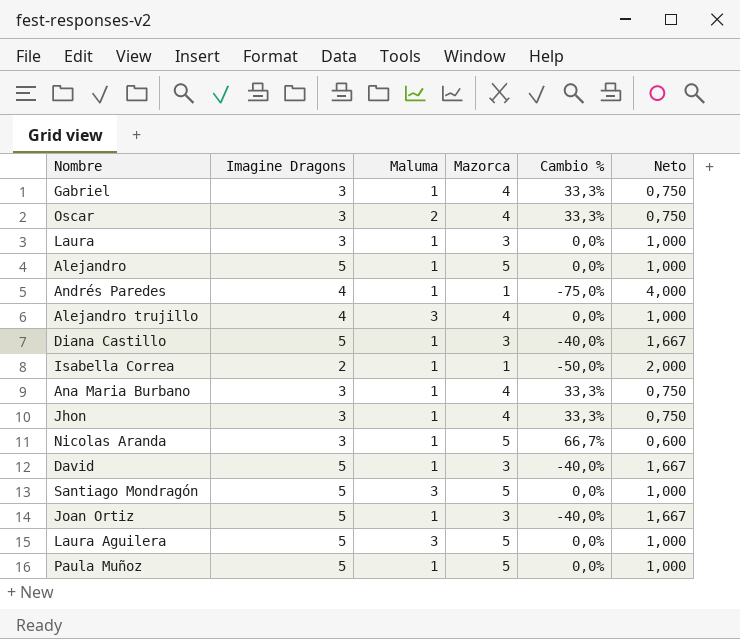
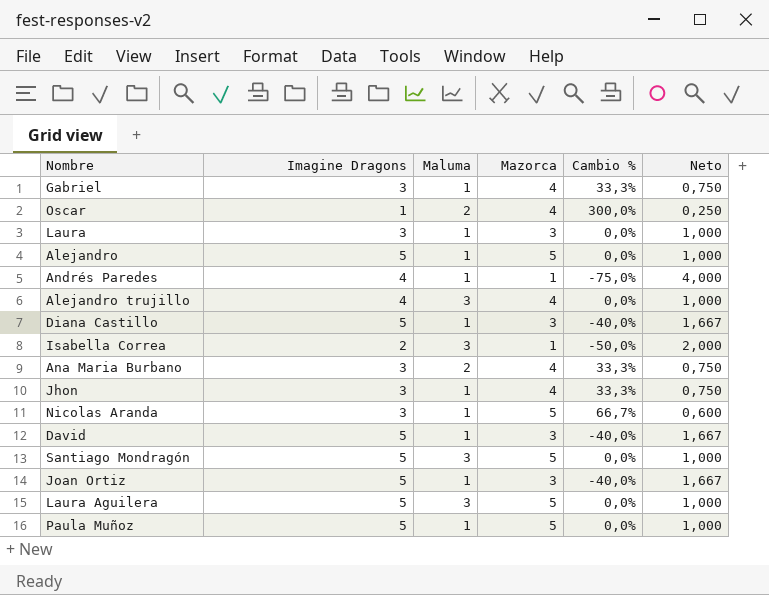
Oscar | Imagine Dragons: 3 -> 1
Oscar | Cambio %: 33,3% -> 300,0%
Oscar | Neto: 0,750 -> 0,250
Isabella Correa | Maluma: 1 -> 3
Ana Maria Burbano | Maluma: 1 -> 2

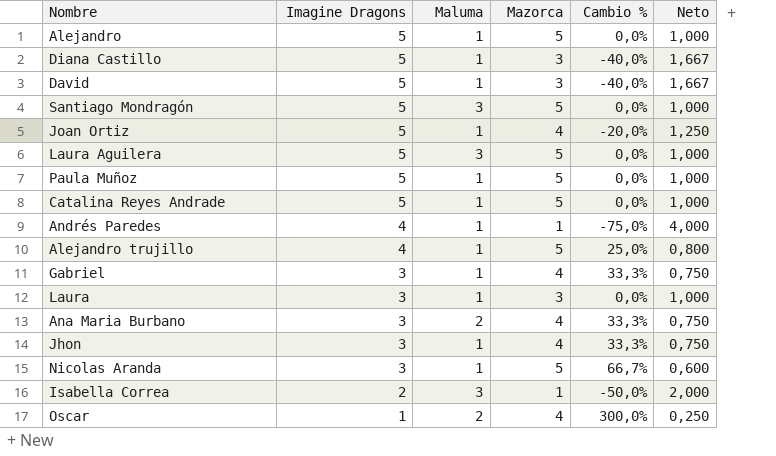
row order: none -> Imagine Dragons descending
Joan Ortiz | Mazorca: 3 -> 4
Joan Ortiz | Cambio %: -40,0% -> -20,0%
Joan Ortiz | Neto: 1,667 -> 1,250
row Catalina Reyes Andrade: none -> 5 | 1 | 5 | 0,0% | 1,000
Alejandro trujillo | Maluma: 3 -> 1
Alejandro trujillo | Mazorca: 4 -> 5
Alejandro trujillo | Cambio %: 0,0% -> 25,0%
Alejandro trujillo | Neto: 1,000 -> 0,800

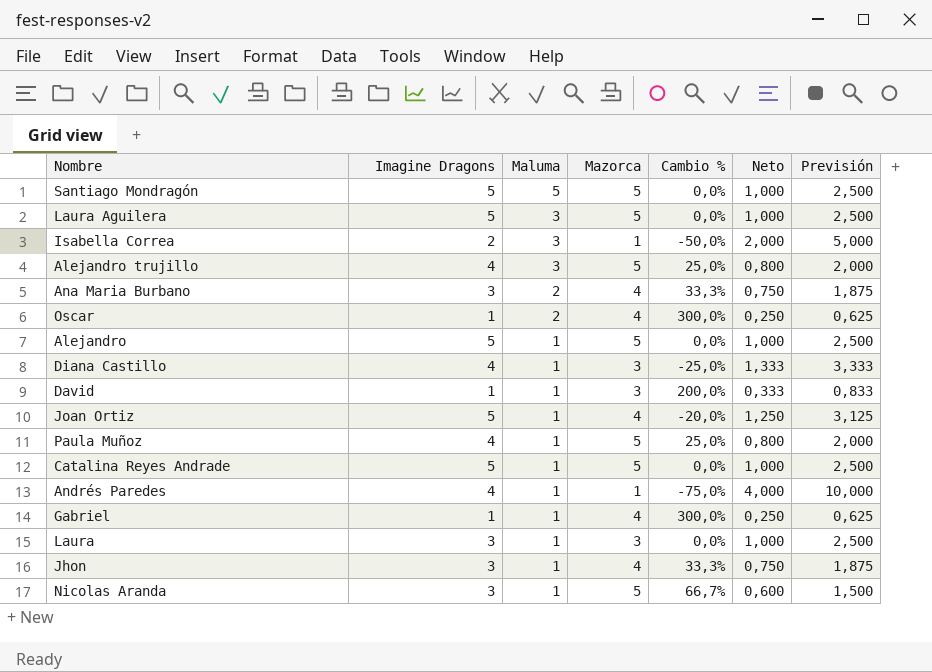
row order: Imagine Dragons descending -> Maluma descending
column Previsión | formula: none -> [Neto] * 2,5
Santiago Mondragón | Maluma: 3 -> 5
Alejandro trujillo | Maluma: 1 -> 3
Diana Castillo | Imagine Dragons: 5 -> 4
Diana Castillo | Cambio %: -40,0% -> -25,0%
Diana Castillo | Neto: 1,667 -> 1,333
David | Imagine Dragons: 5 -> 1
David | Cambio %: -40,0% -> 200,0%
David | Neto: 1,667 -> 0,333
Paula Muñoz | Imagine Dragons: 5 -> 4
Paula Muñoz | Cambio %: 0,0% -> 25,0%
Paula Muñoz | Neto: 1,000 -> 0,800
Gabriel | Imagine Dragons: 3 -> 1
Gabriel | Cambio %: 33,3% -> 300,0%
Gabriel | Neto: 0,750 -> 0,250

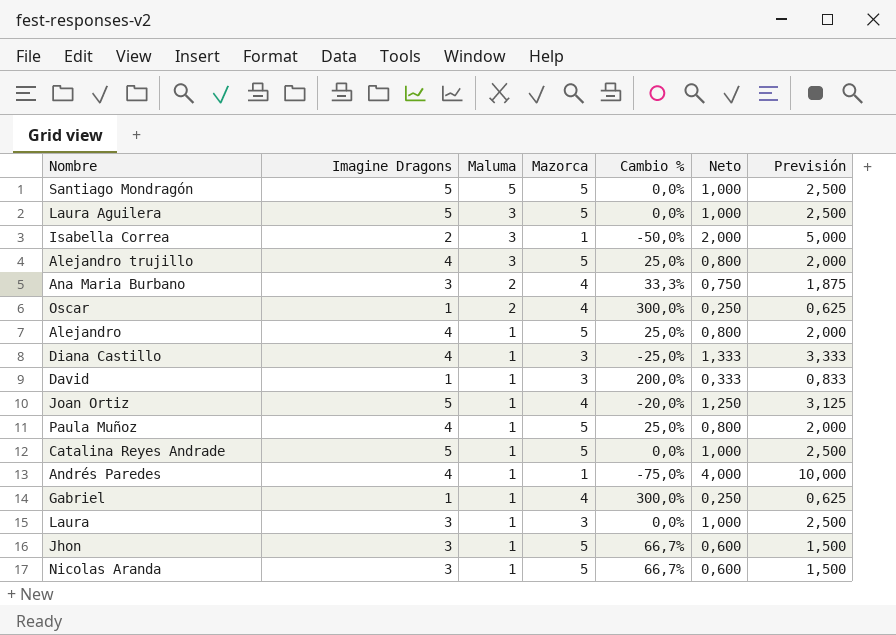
Alejandro | Imagine Dragons: 5 -> 4
Alejandro | Cambio %: 0,0% -> 25,0%
Alejandro | Neto: 1,000 -> 0,800
Alejandro | Previsión: 2,500 -> 2,000
Jhon | Mazorca: 4 -> 5
Jhon | Cambio %: 33,3% -> 66,7%
Jhon | Neto: 0,750 -> 0,600
Jhon | Previsión: 1,875 -> 1,500

